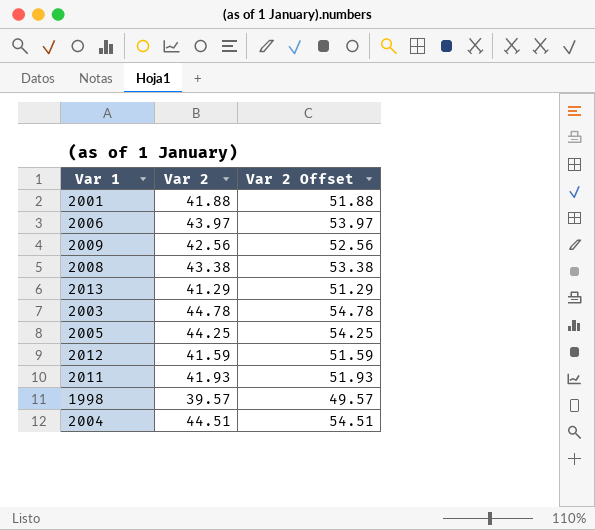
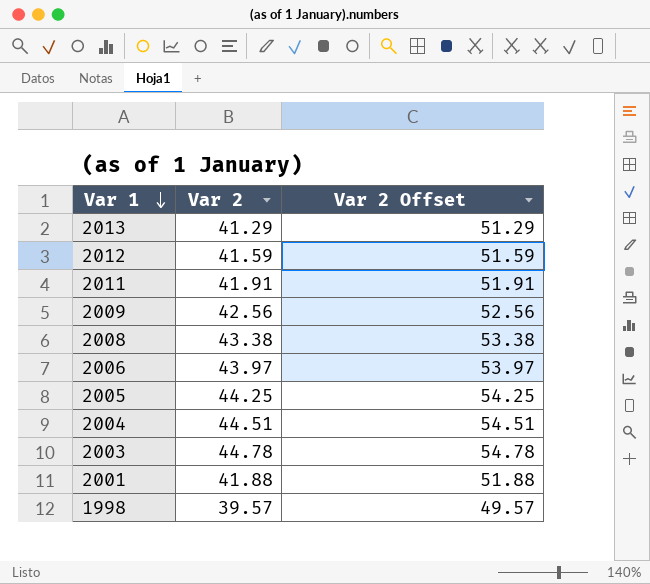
row order: none -> Var 1 descending
2011 | Var 2: 41.93 -> 41.91
2011 | Var 2 Offset: 51.93 -> 51.91

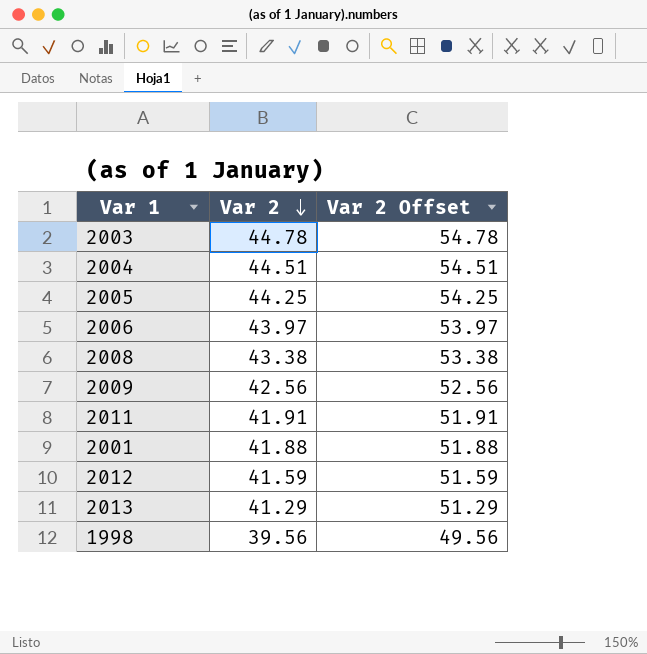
row order: Var 1 descending -> Var 2 descending
1998 | Var 2: 39.57 -> 39.56
1998 | Var 2 Offset: 49.57 -> 49.56

